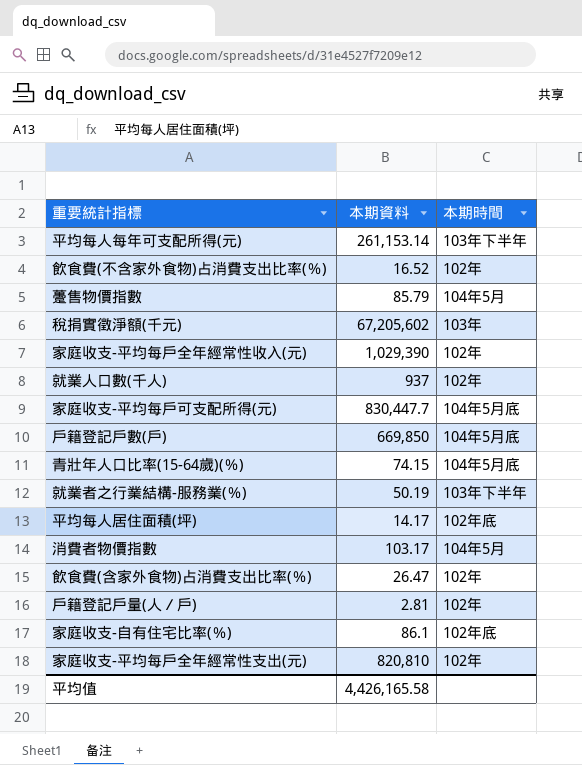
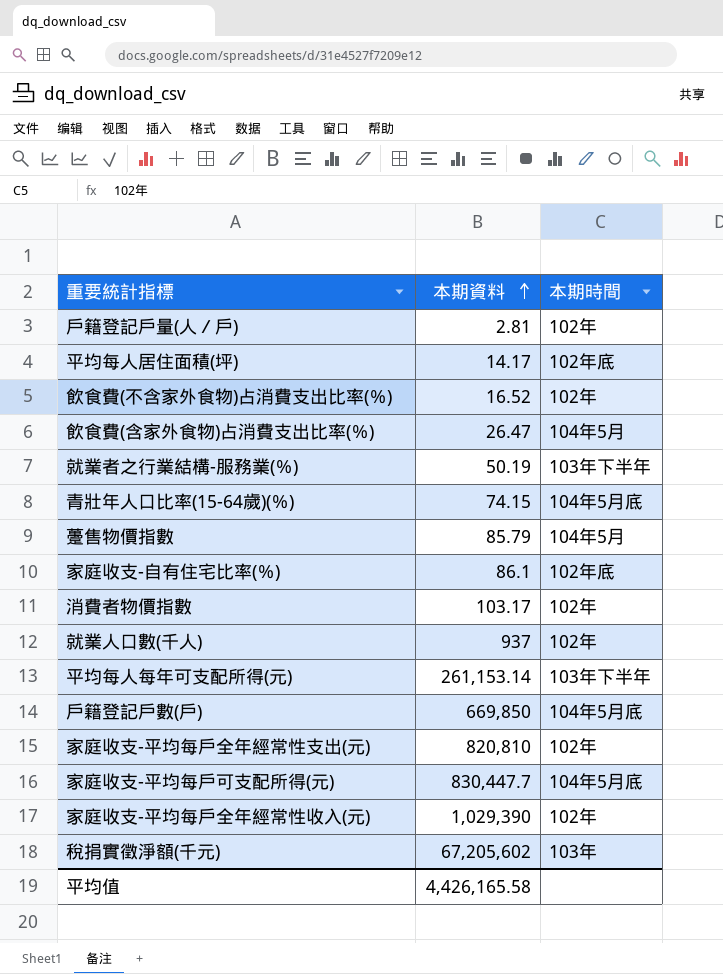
row order: none -> 本期資料 ascending
飲食費(含家外食物)占消費支出比率(％) | 本期時間: 102年 -> 104年5月
消費者物價指數 | 本期時間: 104年5月 -> 102年

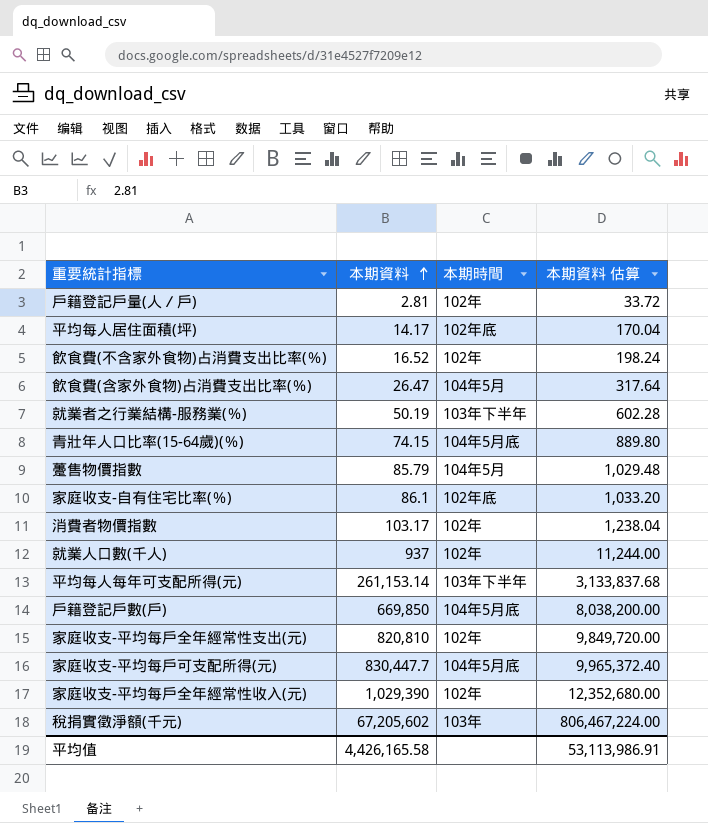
column 本期資料 估算 | formula: none -> [本期資料] * 12

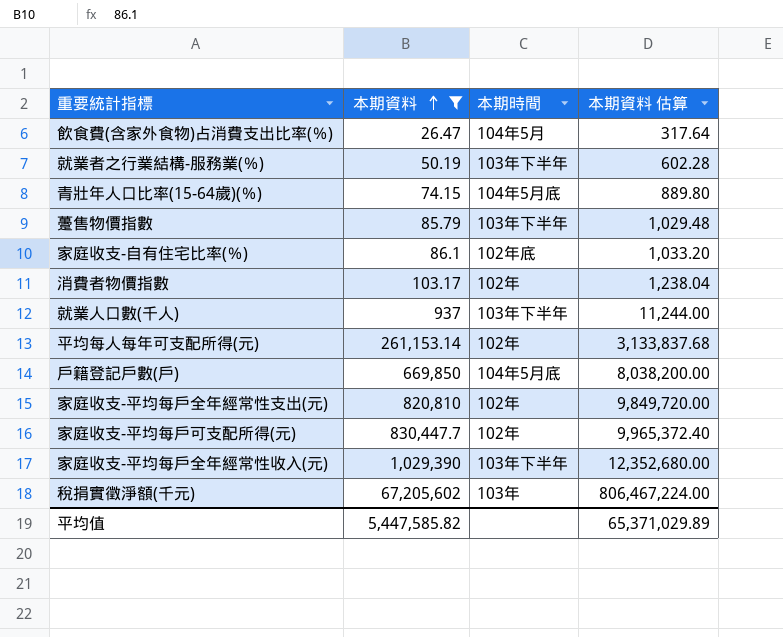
filter: none -> 本期資料 >= 26.47
躉售物價指數 | 本期時間: 104年5月 -> 103年下半年
就業人口數(千人) | 本期時間: 102年 -> 103年下半年
平均每人每年可支配所得(元) | 本期時間: 103年下半年 -> 102年
家庭收支-平均每戶可支配所得(元) | 本期時間: 104年5月底 -> 102年
家庭收支-平均每戶全年經常性收入(元) | 本期時間: 102年 -> 103年下半年
平均值 | 本期資料: 4,426,165.58 -> 5,447,585.82
平均值 | 本期資料 估算: 53,113,986.91 -> 65,371,029.89

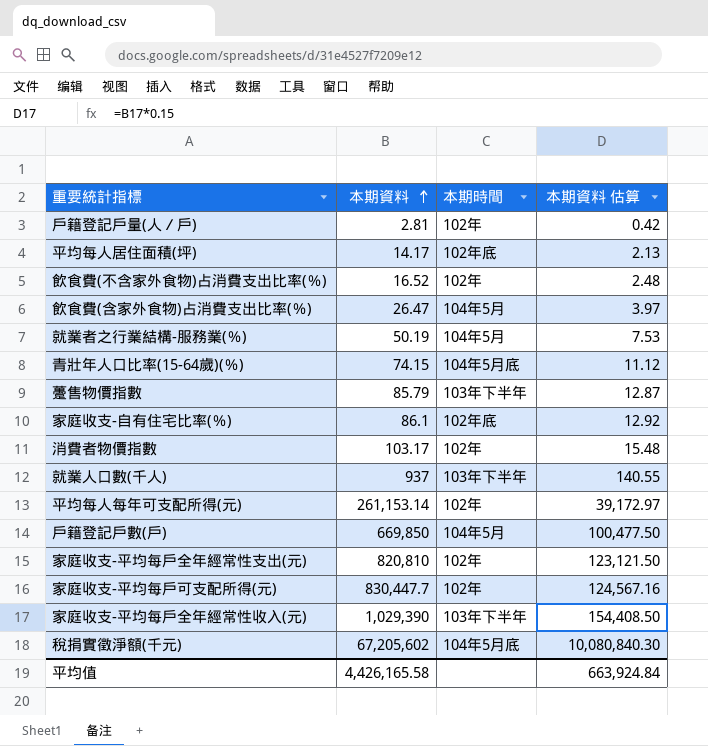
filter: 本期資料 >= 26.47 -> none
column 本期資料 估算 | formula: [本期資料] * 12 -> [本期資料] * 0.15
就業者之行業結構-服務業(％) | 本期時間: 103年下半年 -> 104年5月
戶籍登記戶數(戶) | 本期時間: 104年5月底 -> 104年5月
稅捐實徵淨額(千元) | 本期時間: 103年 -> 104年5月底
平均值 | 本期資料: 5,447,585.82 -> 4,426,165.58
平均值 | 本期資料 估算: 65,371,029.89 -> 663,924.84

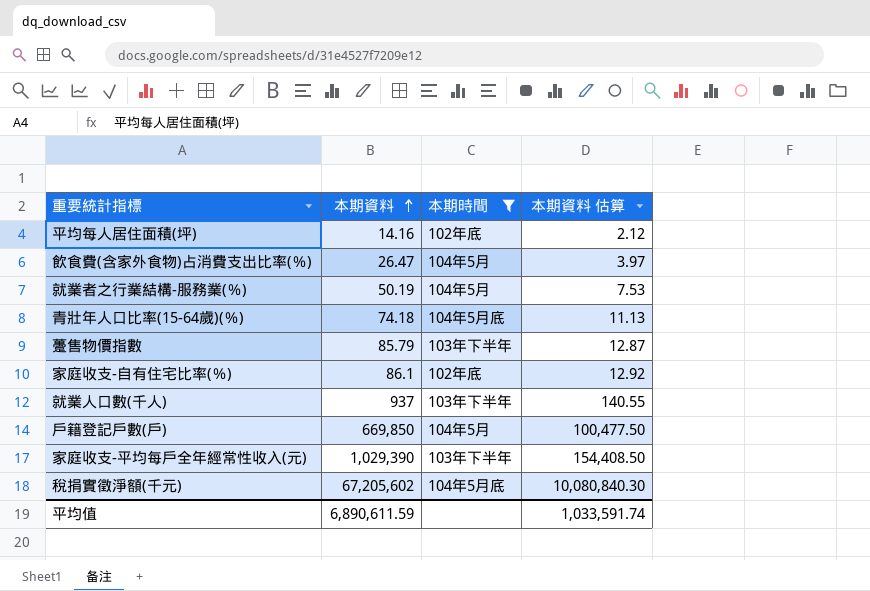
filter: none -> 本期時間 != 102年
平均每人居住面積(坪) | 本期資料: 14.17 -> 14.16
平均每人居住面積(坪) | 本期資料 估算: 2.13 -> 2.12
青壯年人口比率(15-64歲)(％) | 本期資料: 74.15 -> 74.18
青壯年人口比率(15-64歲)(％) | 本期資料 估算: 11.12 -> 11.13
平均值 | 本期資料: 4,426,165.58 -> 6,890,611.59
平均值 | 本期資料 估算: 663,924.84 -> 1,033,591.74

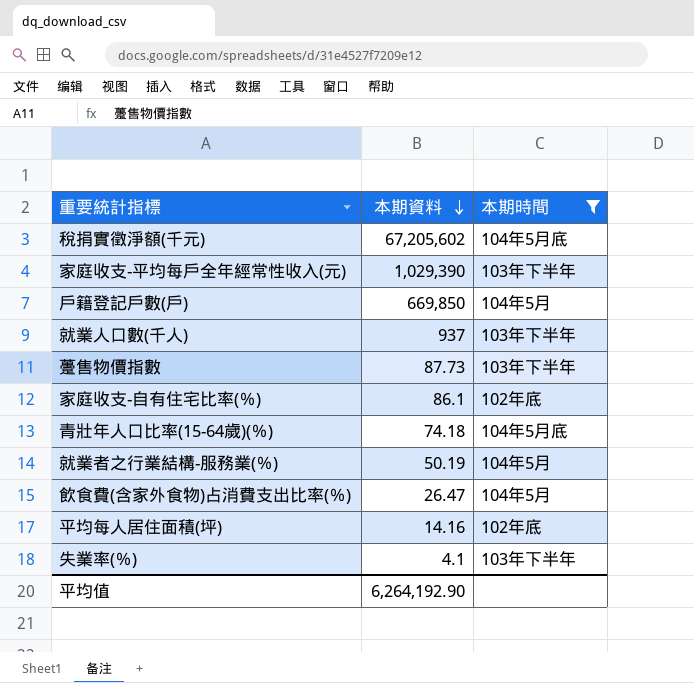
row order: 本期資料 ascending -> 本期資料 descending
column 本期資料 估算 | formula: [本期資料] * 0.15 -> none
躉售物價指數 | 本期資料: 85.79 -> 87.73
row 失業率(％): none -> 4.1 | 103年下半年
平均值 | 本期資料: 6,890,611.59 -> 6,264,192.90

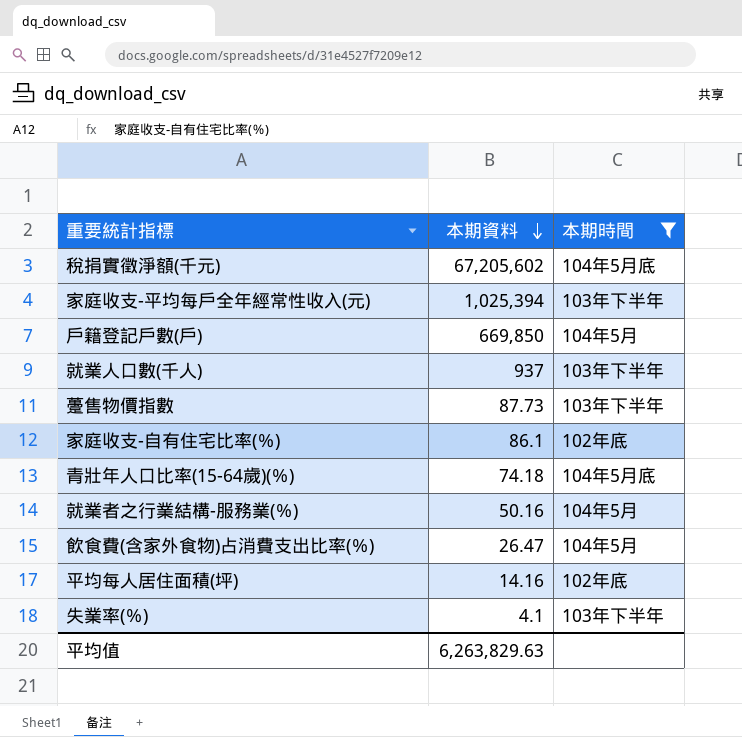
家庭收支-平均每戶全年經常性收入(元) | 本期資料: 1,029,390 -> 1,025,394
就業者之行業結構-服務業(％) | 本期資料: 50.19 -> 50.16
平均值 | 本期資料: 6,264,192.90 -> 6,263,829.63

